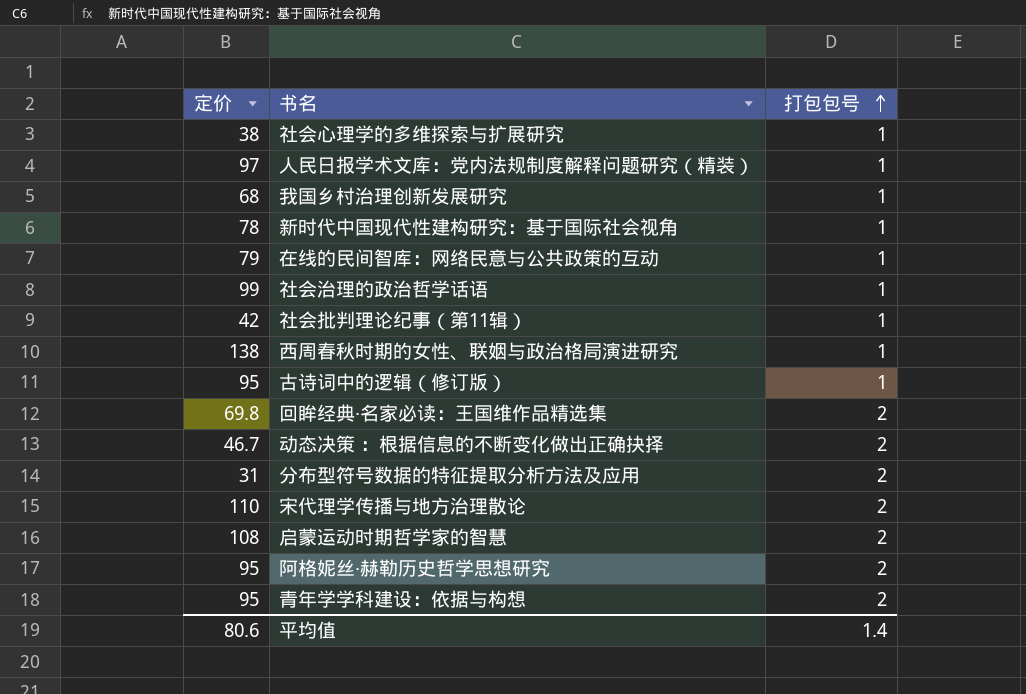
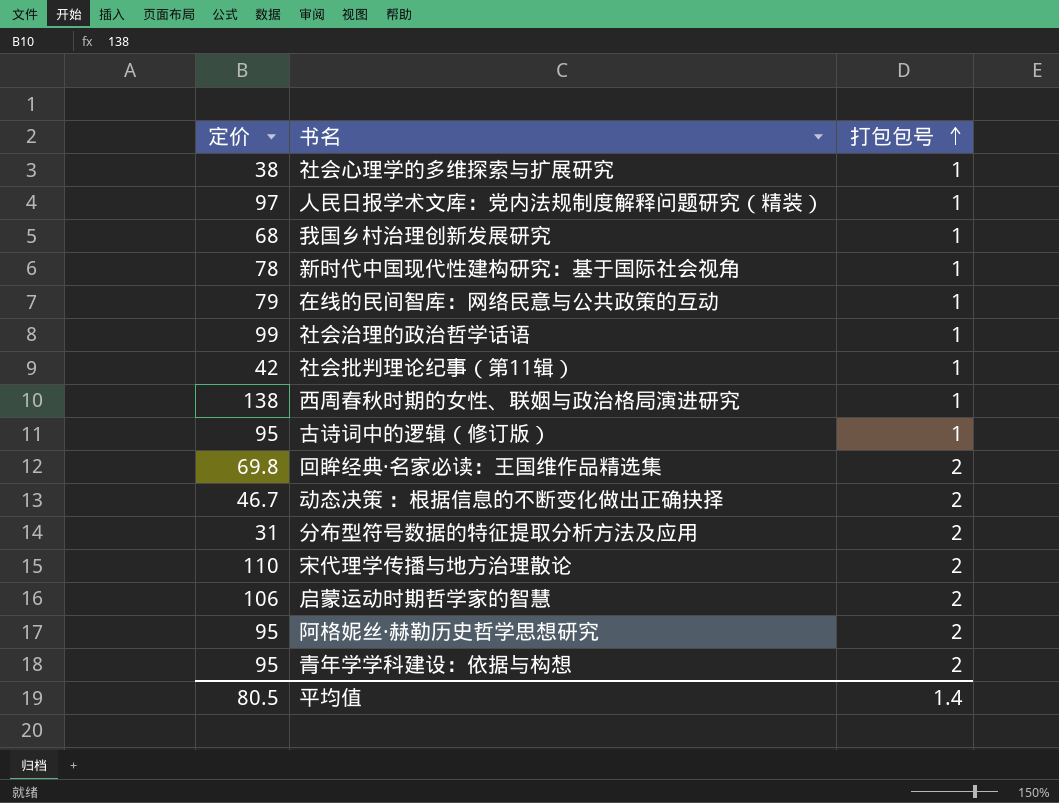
启蒙运动时期哲学家的智慧 | 定价: 108 -> 106
平均值 | 定价: 80.6 -> 80.5

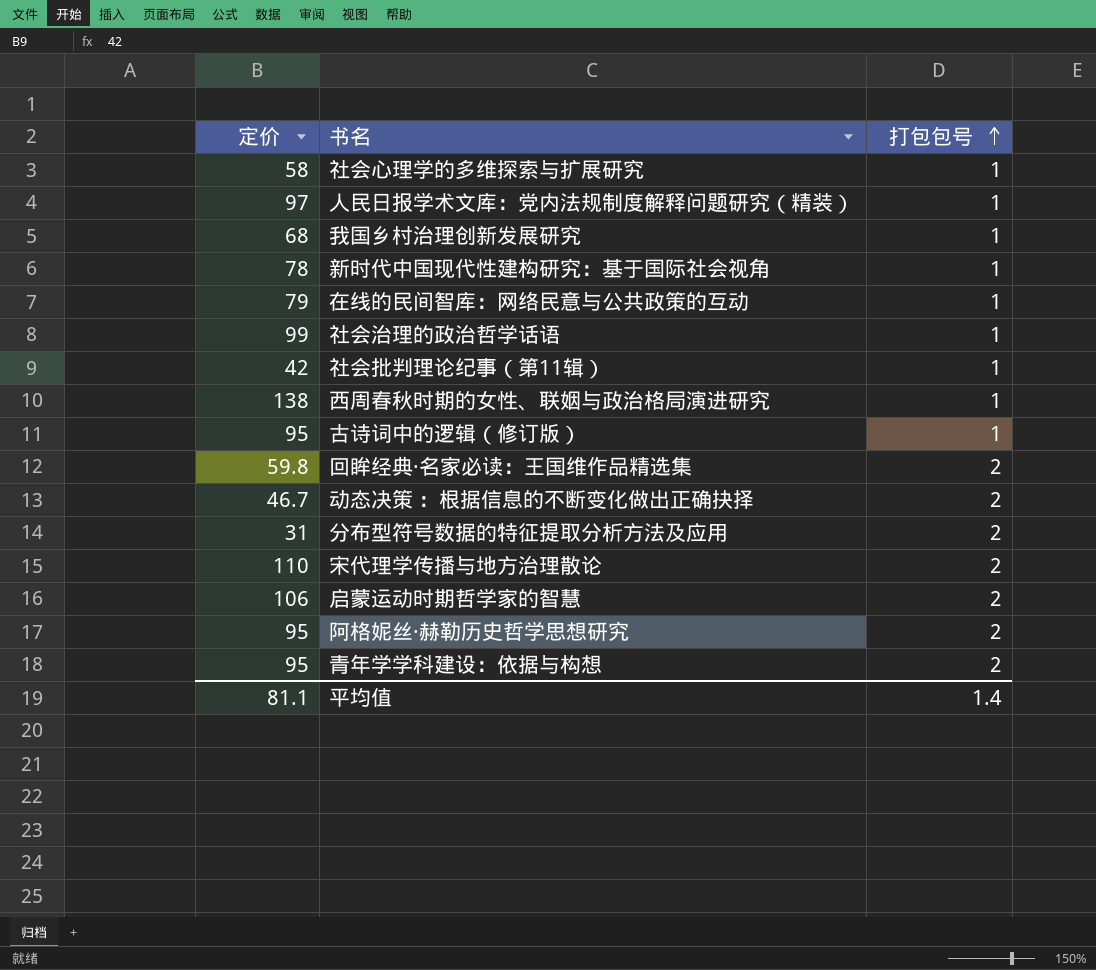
社会心理学的多维探索与扩展研究 | 定价: 38 -> 58
回眸经典·名家必读：王国维作品精选集 | 定价: 69.8 -> 59.8
平均值 | 定价: 80.5 -> 81.1

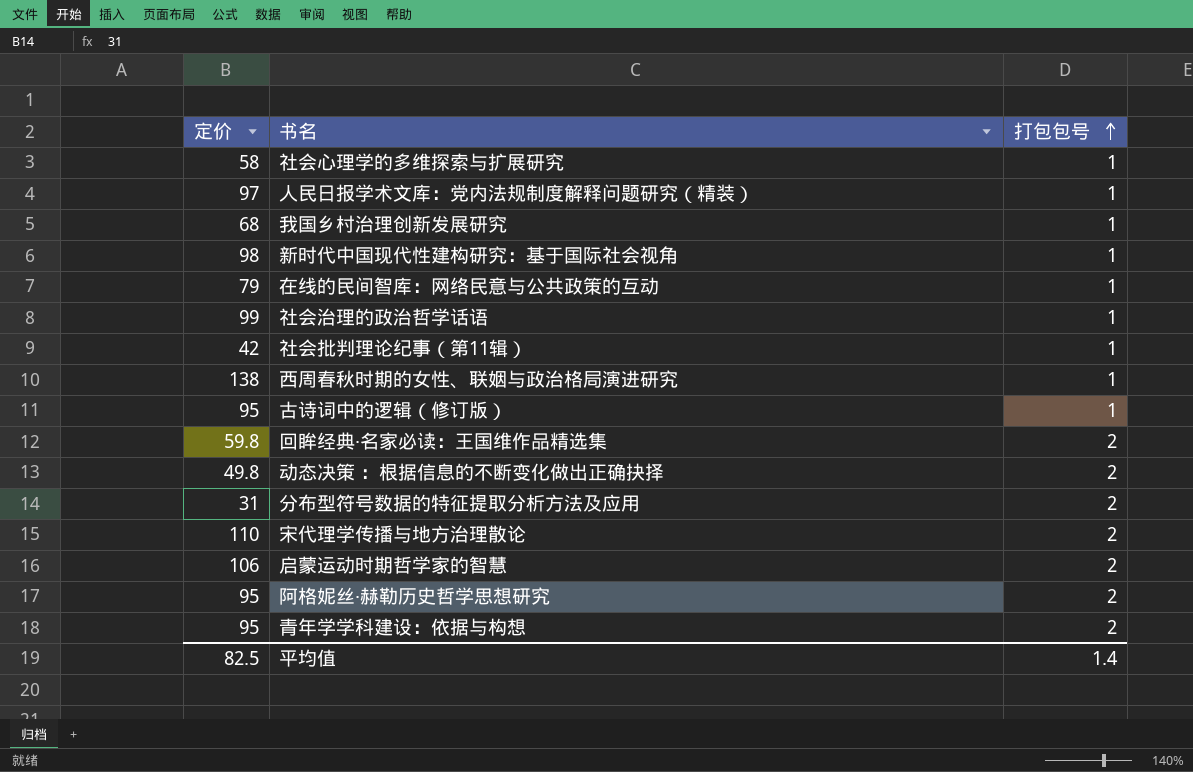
新时代中国现代性建构研究：基于国际社会视角 | 定价: 78 -> 98
动态决策 ：根据信息的不断变化做出正确抉择 | 定价: 46.7 -> 49.8
平均值 | 定价: 81.1 -> 82.5

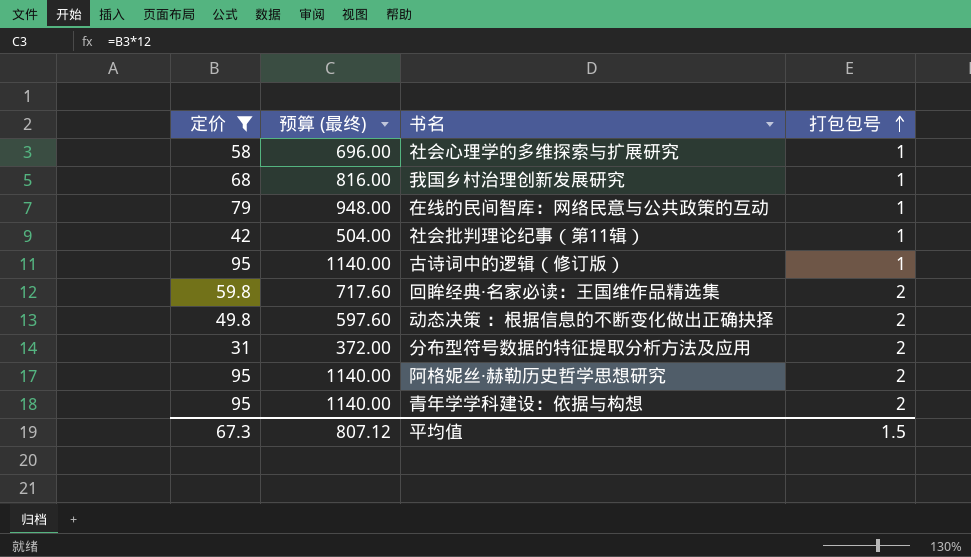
filter: none -> 定价 <= 95
column 预算 (最终) | formula: none -> [定价] * 12
平均值 | 定价: 82.5 -> 67.3
平均值 | 打包包号: 1.4 -> 1.5

